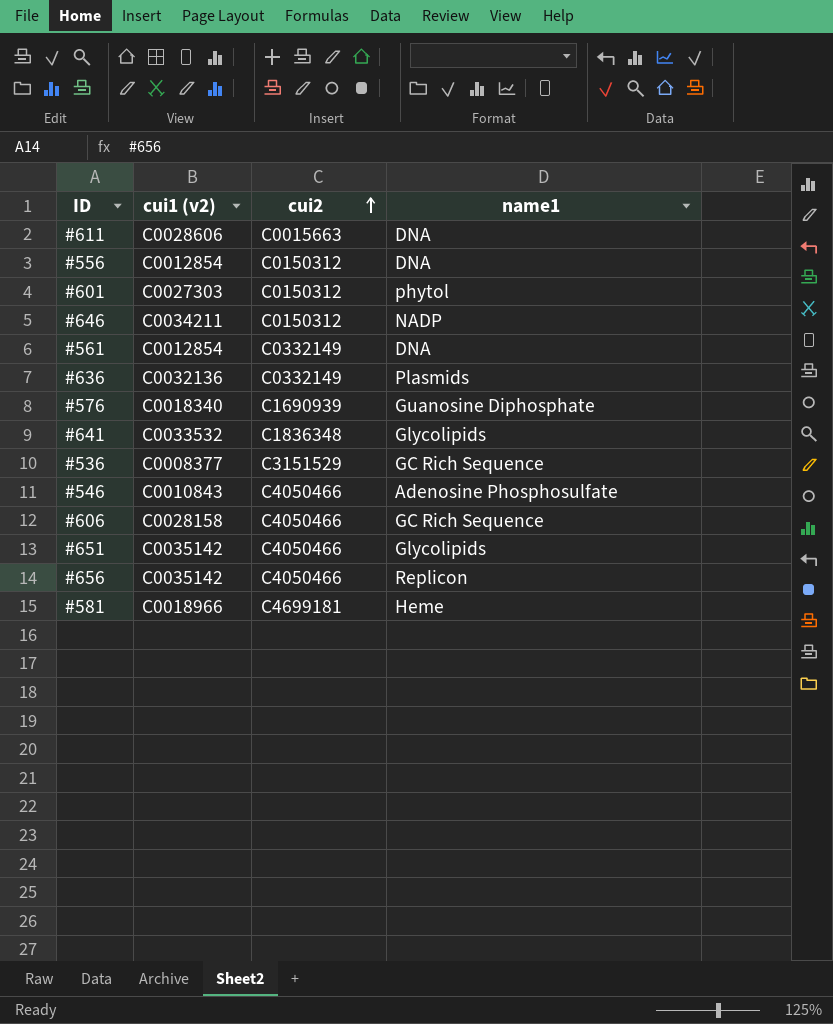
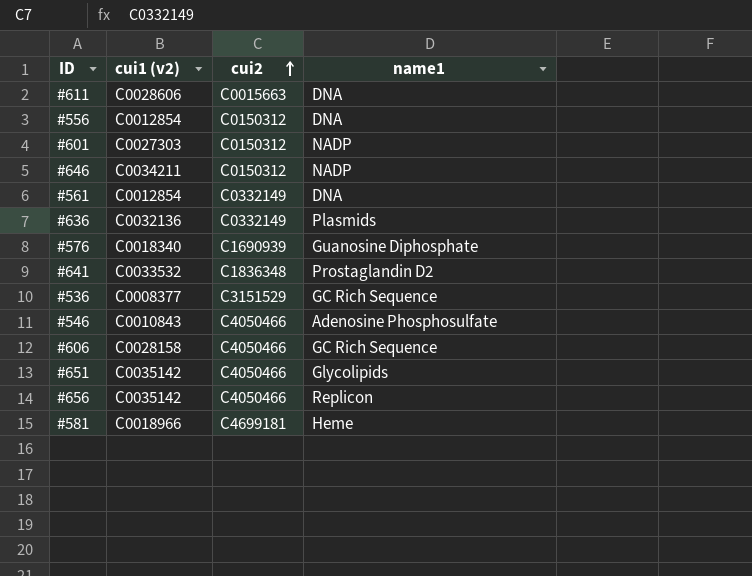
#601 | name1: phytol -> NADP
#641 | name1: Glycolipids -> Prostaglandin D2

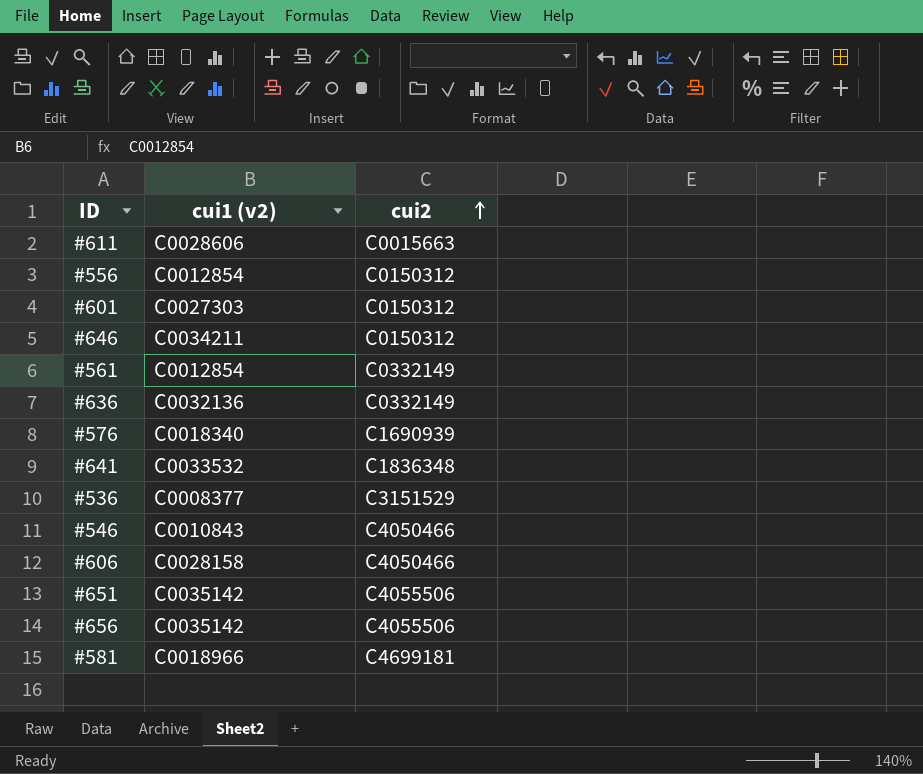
column name1 | position: 4 -> none
#651 | cui2: C4050466 -> C4055506
#656 | cui2: C4050466 -> C4055506

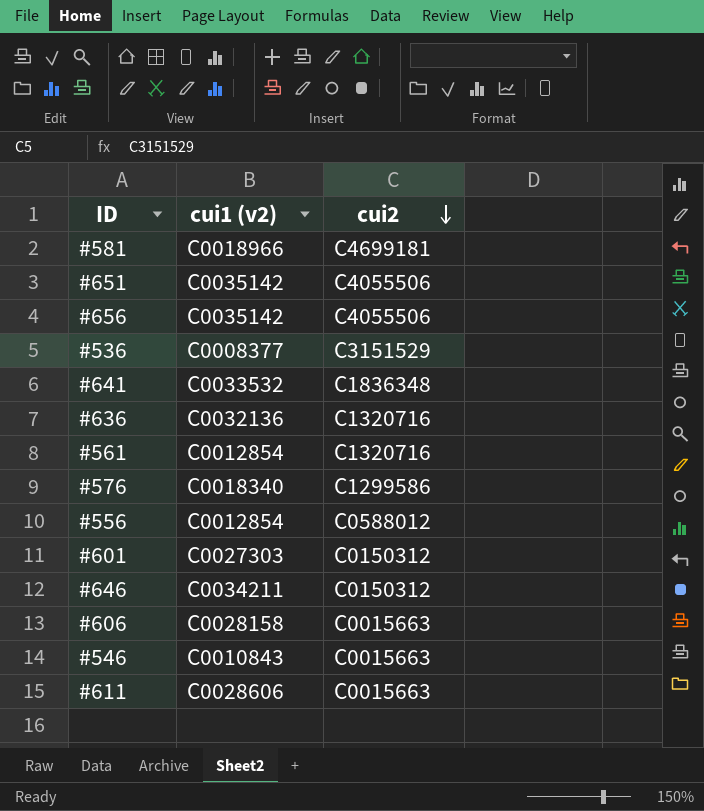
row order: cui2 ascending -> cui2 descending
#636 | cui2: C0332149 -> C1320716
#561 | cui2: C0332149 -> C1320716
#576 | cui2: C1690939 -> C1299586
#556 | cui2: C0150312 -> C0588012
#606 | cui2: C4050466 -> C0015663
#546 | cui2: C4050466 -> C0015663

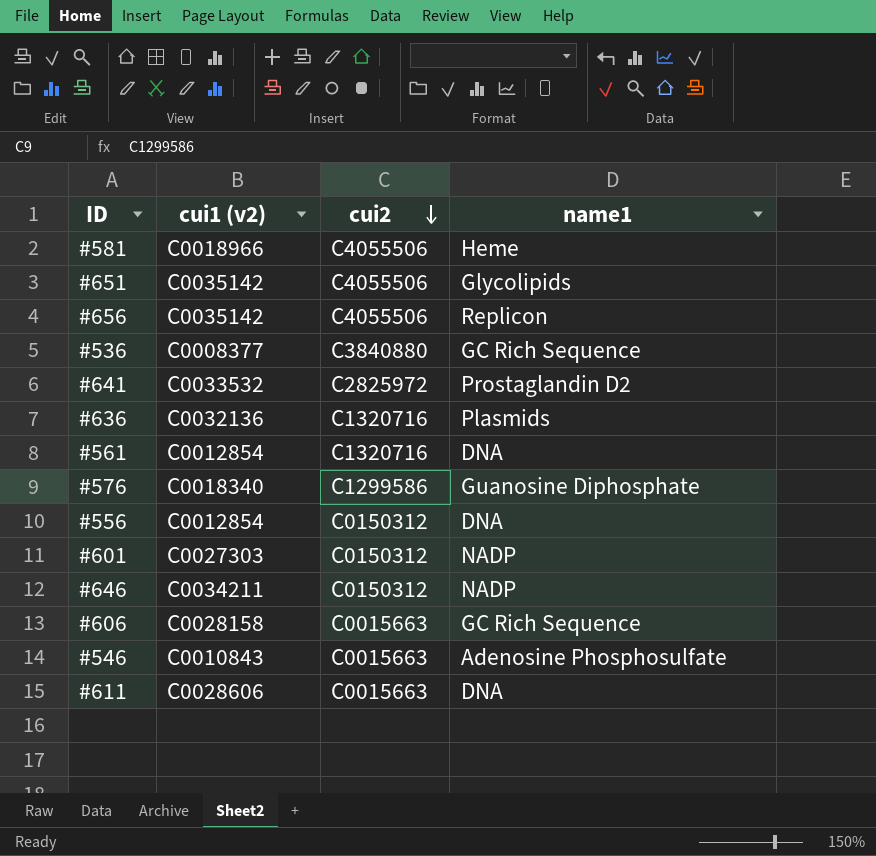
column name1 | position: none -> 4
#581 | cui2: C4699181 -> C4055506
#536 | cui2: C3151529 -> C3840880
#641 | cui2: C1836348 -> C2825972
#556 | cui2: C0588012 -> C0150312

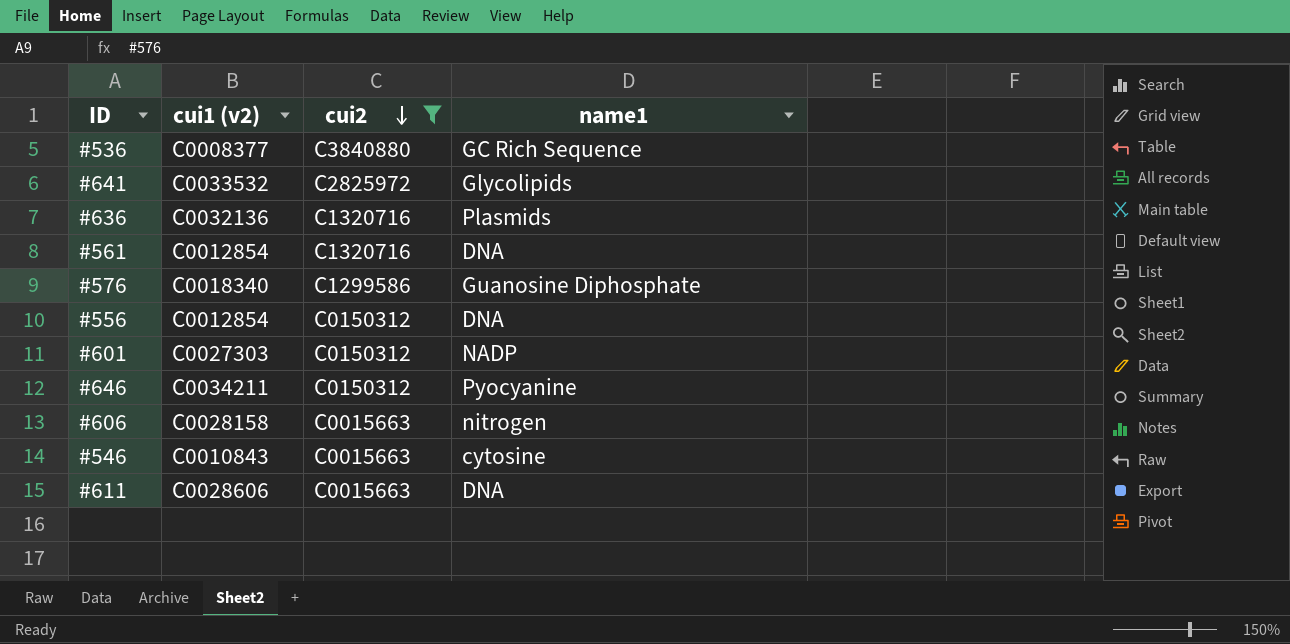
filter: none -> cui2 != C4055506
#641 | name1: Prostaglandin D2 -> Glycolipids
#646 | name1: NADP -> Pyocyanine
#606 | name1: GC Rich Sequence -> nitrogen
#546 | name1: Adenosine Phosphosulfate -> cytosine

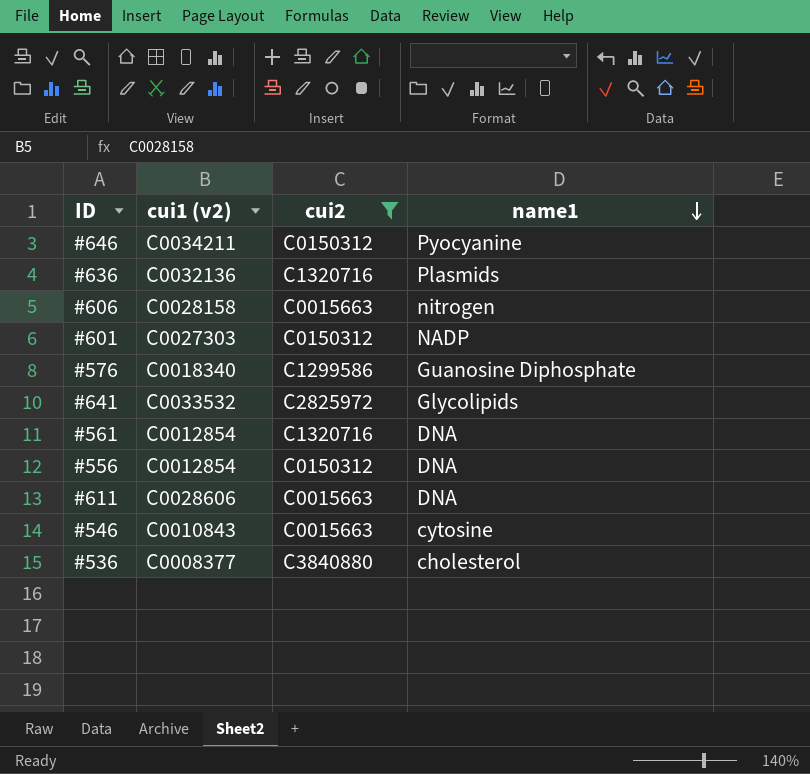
row order: cui2 descending -> name1 descending
#536 | name1: GC Rich Sequence -> cholesterol

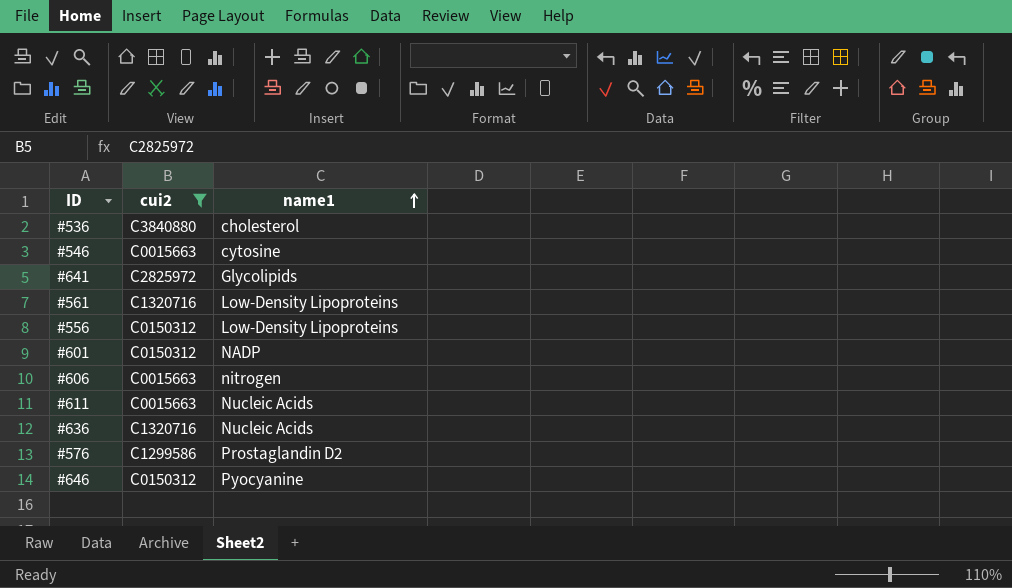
row order: name1 descending -> name1 ascending
column cui1 (v2) | position: 2 -> none
#561 | name1: DNA -> Low-Density Lipoproteins
#556 | name1: DNA -> Low-Density Lipoproteins
#611 | name1: DNA -> Nucleic Acids
#636 | name1: Plasmids -> Nucleic Acids
#576 | name1: Guanosine Diphosphate -> Prostaglandin D2

